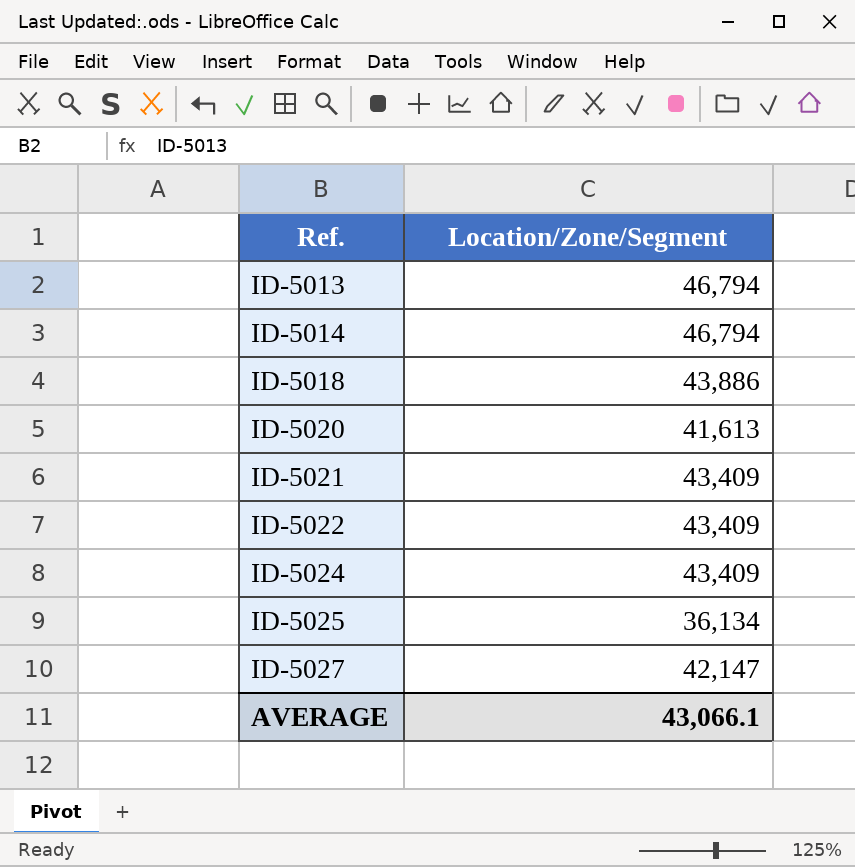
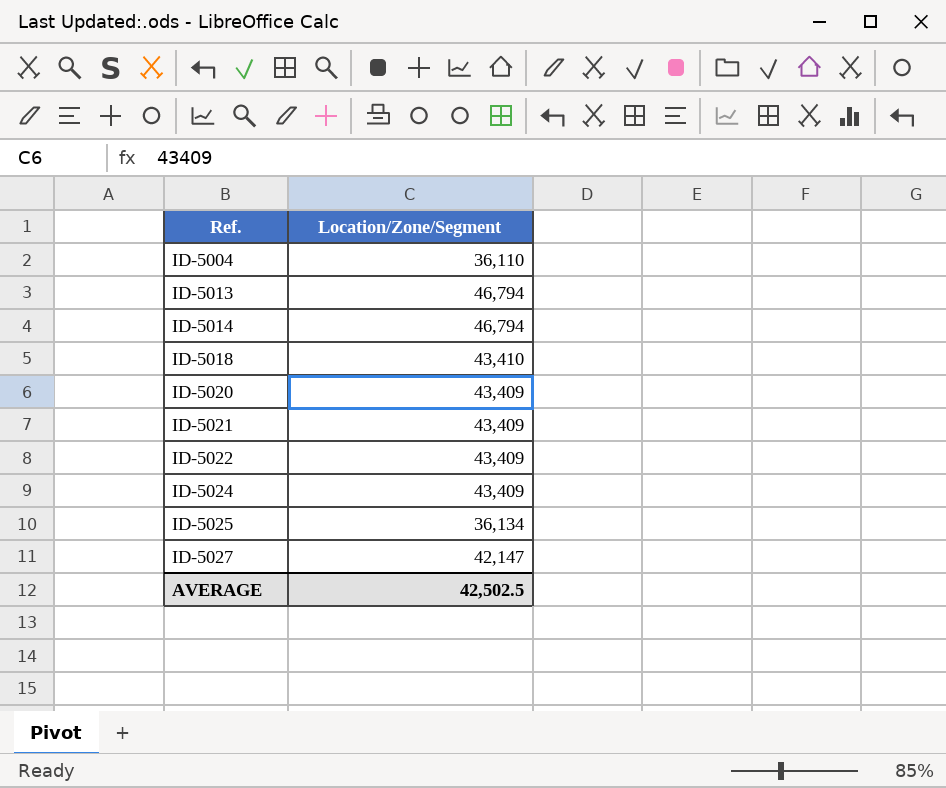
row ID-5004: none -> 36,110
ID-5018 | Location/Zone/Segment: 43,886 -> 43,410
ID-5020 | Location/Zone/Segment: 41,613 -> 43,409
AVERAGE | Location/Zone/Segment: 43,066.1 -> 42,502.5

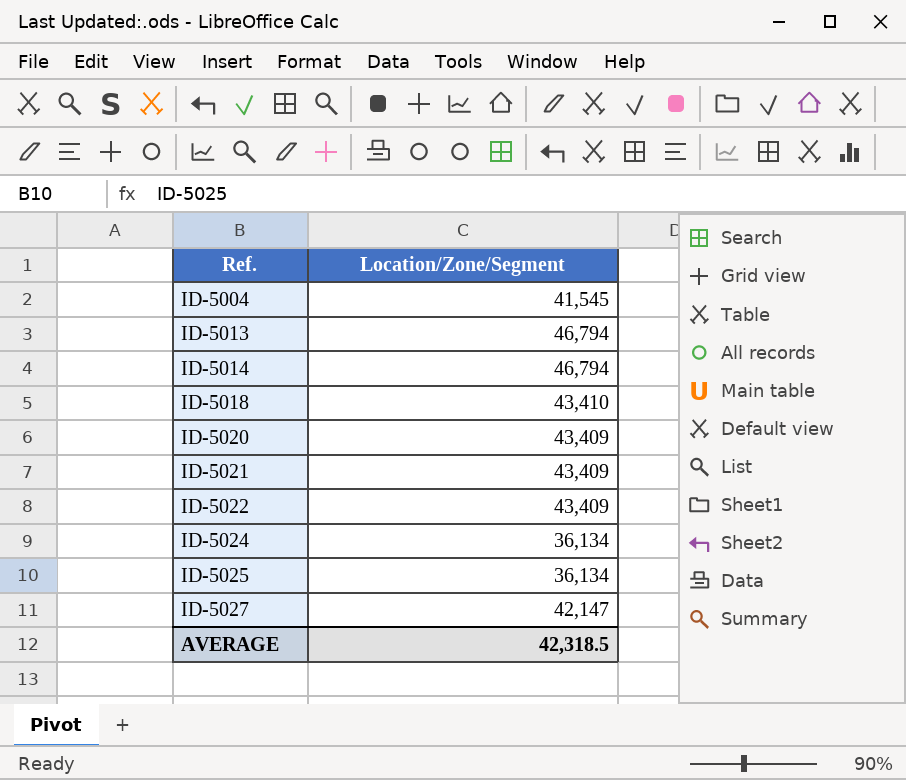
ID-5004 | Location/Zone/Segment: 36,110 -> 41,545
ID-5024 | Location/Zone/Segment: 43,409 -> 36,134
AVERAGE | Location/Zone/Segment: 42,502.5 -> 42,318.5

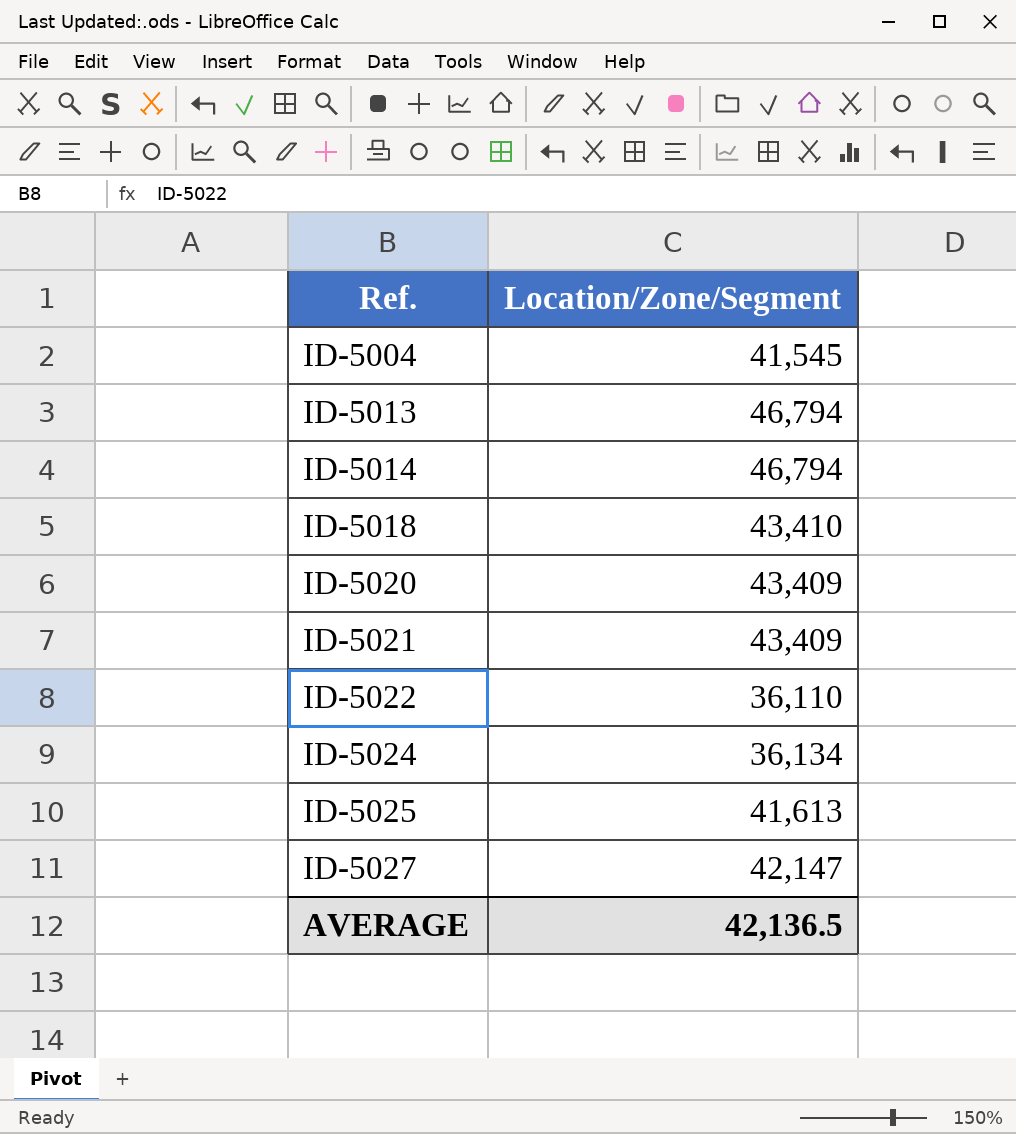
ID-5022 | Location/Zone/Segment: 43,409 -> 36,110
ID-5025 | Location/Zone/Segment: 36,134 -> 41,613
AVERAGE | Location/Zone/Segment: 42,318.5 -> 42,136.5

